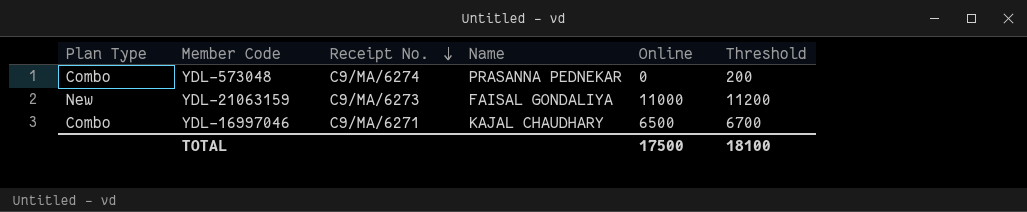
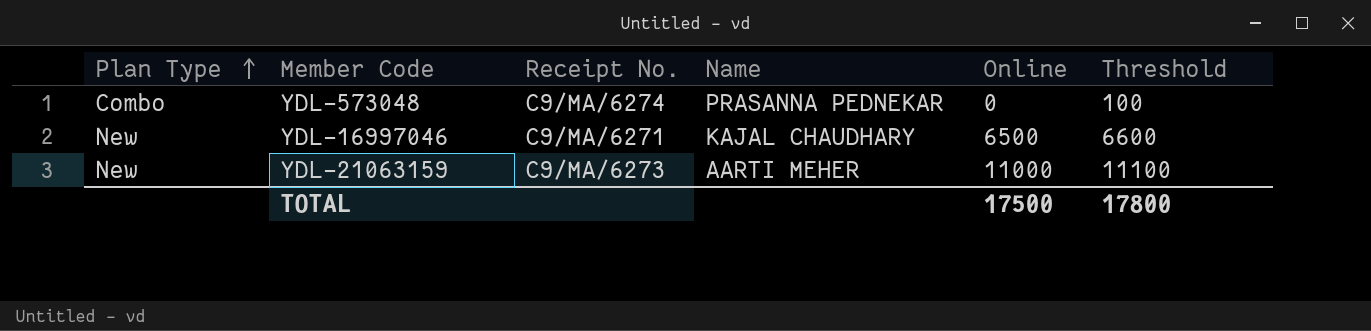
row order: Receipt No. descending -> Plan Type ascending
column Threshold | formula: [Online] + 200 -> [Online] + 100
YDL-16997046 | Plan Type: Combo -> New
YDL-21063159 | Name: FAISAL GONDALIYA -> AARTI MEHER
TOTAL | Threshold: 18100 -> 17800

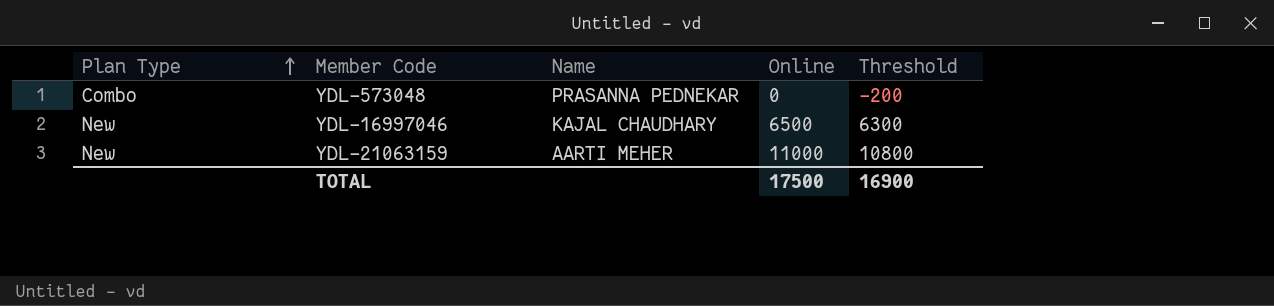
column Receipt No. | position: 3 -> none
column Threshold | formula: [Online] + 100 -> [Online] - 200
TOTAL | Threshold: 17800 -> 16900

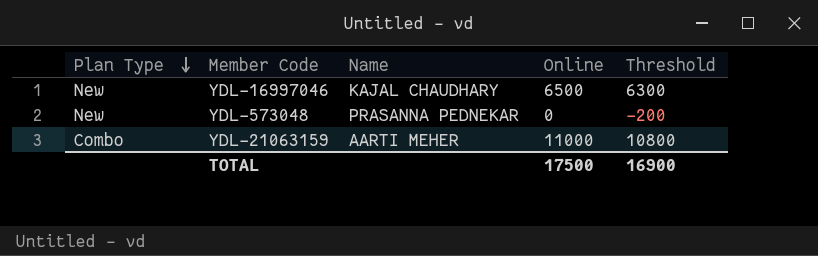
row order: Plan Type ascending -> Plan Type descending
YDL-573048 | Plan Type: Combo -> New
YDL-21063159 | Plan Type: New -> Combo

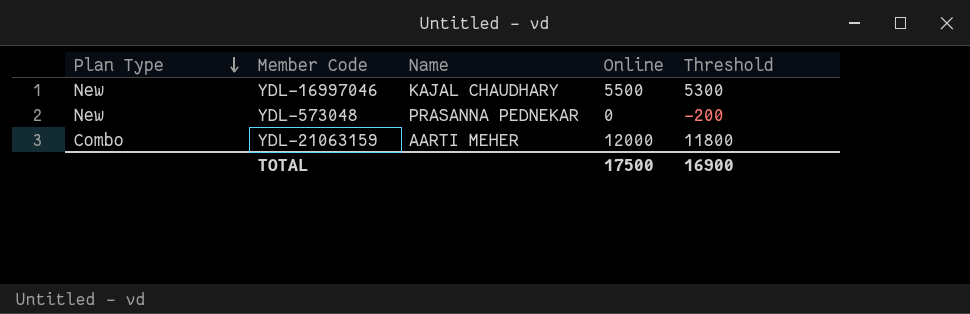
YDL-16997046 | Online: 6500 -> 5500
YDL-16997046 | Threshold: 6300 -> 5300
YDL-21063159 | Online: 11000 -> 12000
YDL-21063159 | Threshold: 10800 -> 11800

